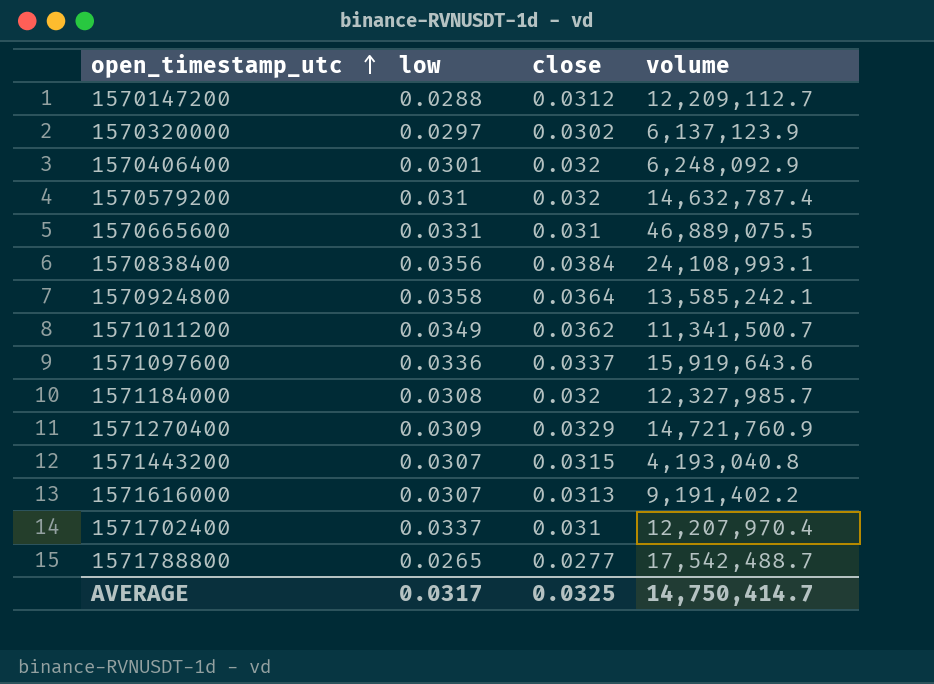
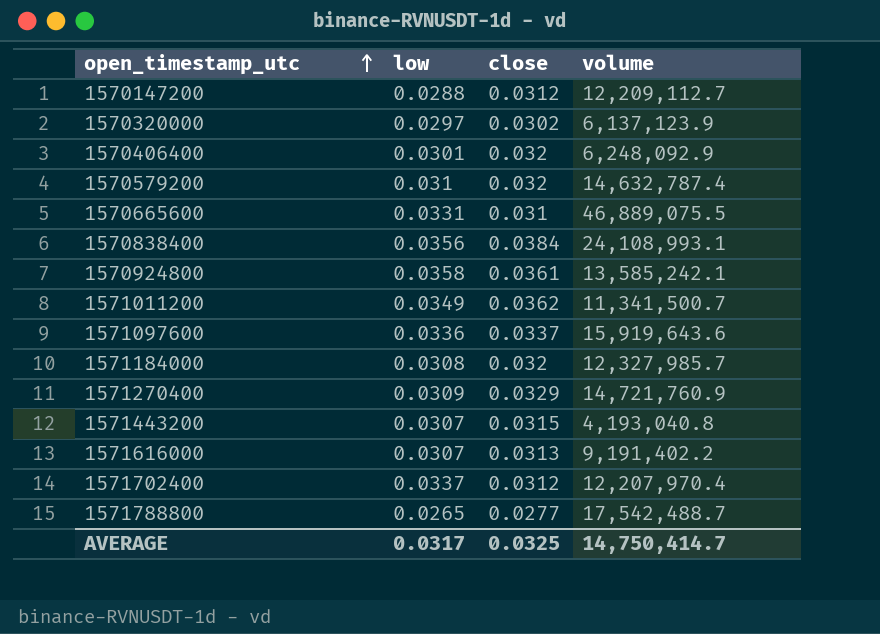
1570924800 | close: 0.0364 -> 0.0361
1571702400 | close: 0.031 -> 0.0312

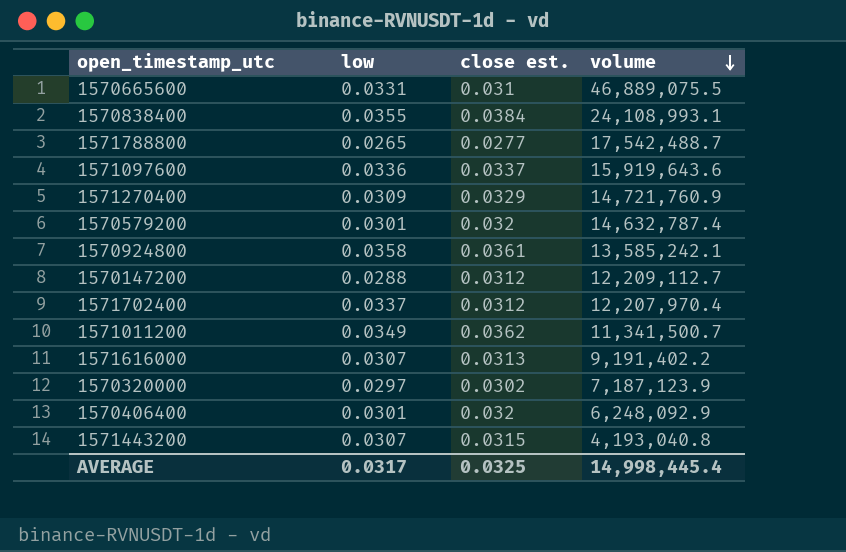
row order: open_timestamp_utc ascending -> volume descending
column name: close -> close est.
row 1571184000: 0.0308 | 0.032 | 12,327,985.7 -> none
1570838400 | low: 0.0356 -> 0.0355
1570579200 | low: 0.031 -> 0.0301
1570320000 | volume: 6,137,123.9 -> 7,187,123.9
AVERAGE | volume: 14,750,414.7 -> 14,998,445.4

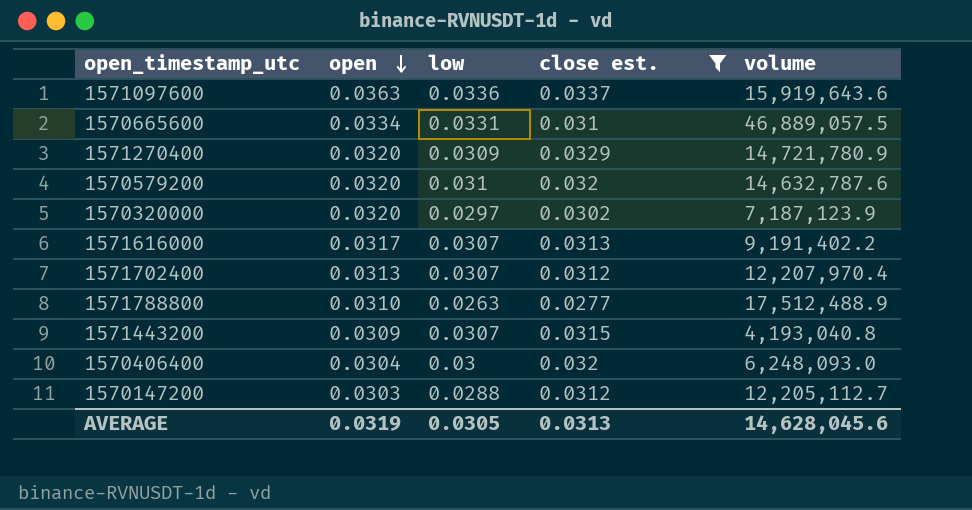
filter: none -> close est. <= 0.0337
row order: volume descending -> open descending
column open | position: none -> 2
1570665600 | volume: 46,889,075.5 -> 46,889,057.5
1571270400 | volume: 14,721,760.9 -> 14,721,780.9
1570579200 | low: 0.0301 -> 0.031
1570579200 | volume: 14,632,787.4 -> 14,632,787.6
1571702400 | low: 0.0337 -> 0.0307
1571788800 | low: 0.0265 -> 0.0263
1571788800 | volume: 17,542,488.7 -> 17,512,488.9
1570406400 | low: 0.0301 -> 0.03
1570406400 | volume: 6,248,092.9 -> 6,248,093.0
1570147200 | volume: 12,209,112.7 -> 12,205,112.7
AVERAGE | low: 0.0317 -> 0.0305
AVERAGE | close est.: 0.0325 -> 0.0313
AVERAGE | volume: 14,998,445.4 -> 14,628,045.6

